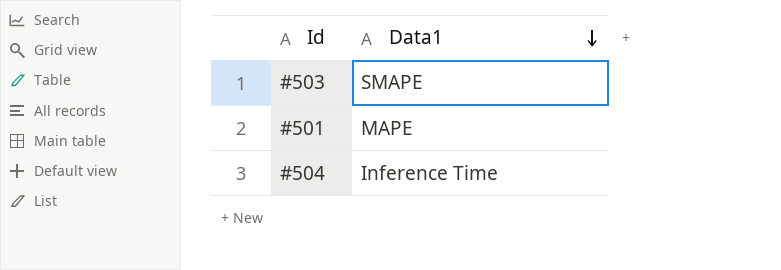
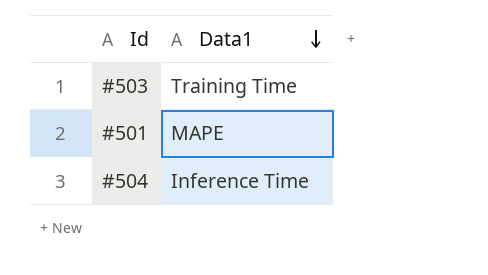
#503 | Data1: SMAPE -> Training Time

